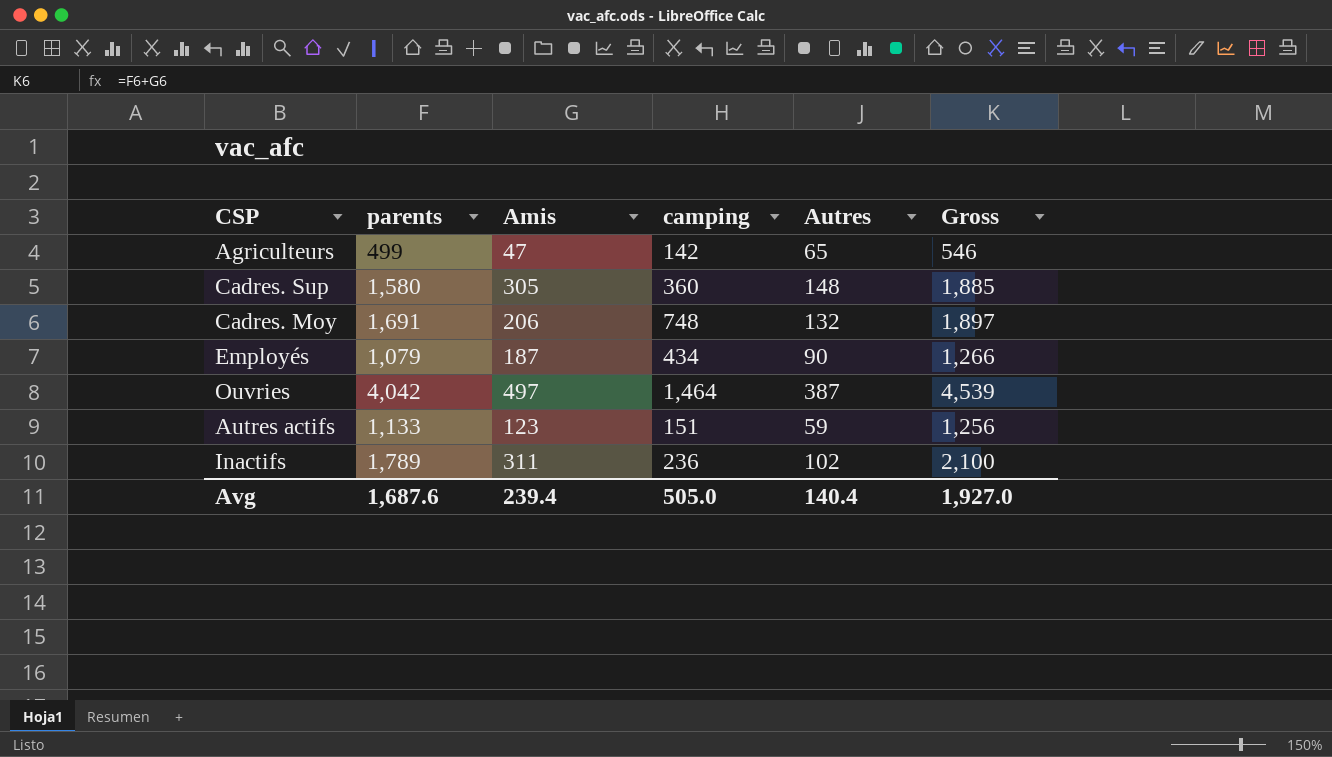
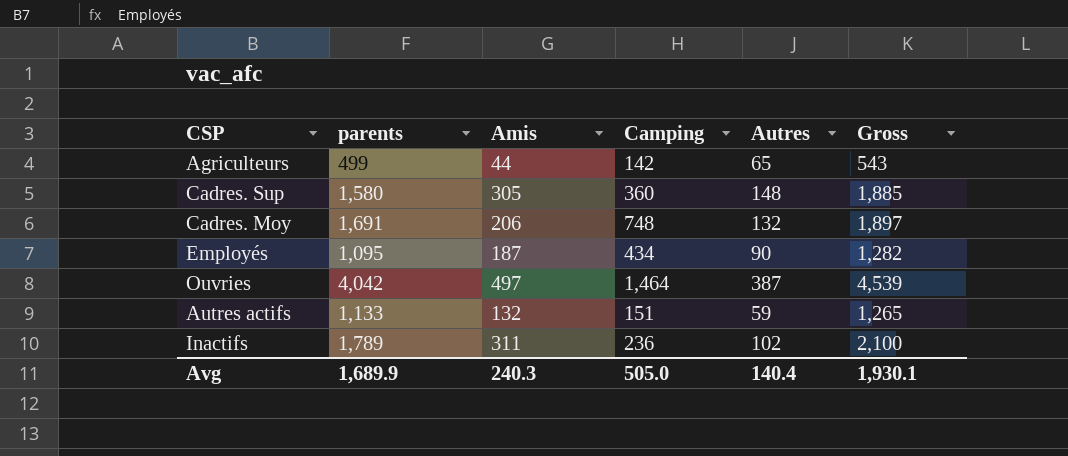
column name: camping -> Camping
Agriculteurs | Amis: 47 -> 44
Agriculteurs | Gross: 546 -> 543
Employés | parents: 1,079 -> 1,095
Employés | Gross: 1,266 -> 1,282
Autres actifs | Amis: 123 -> 132
Autres actifs | Gross: 1,256 -> 1,265
Avg | parents: 1,687.6 -> 1,689.9
Avg | Amis: 239.4 -> 240.3
Avg | Gross: 1,927.0 -> 1,930.1

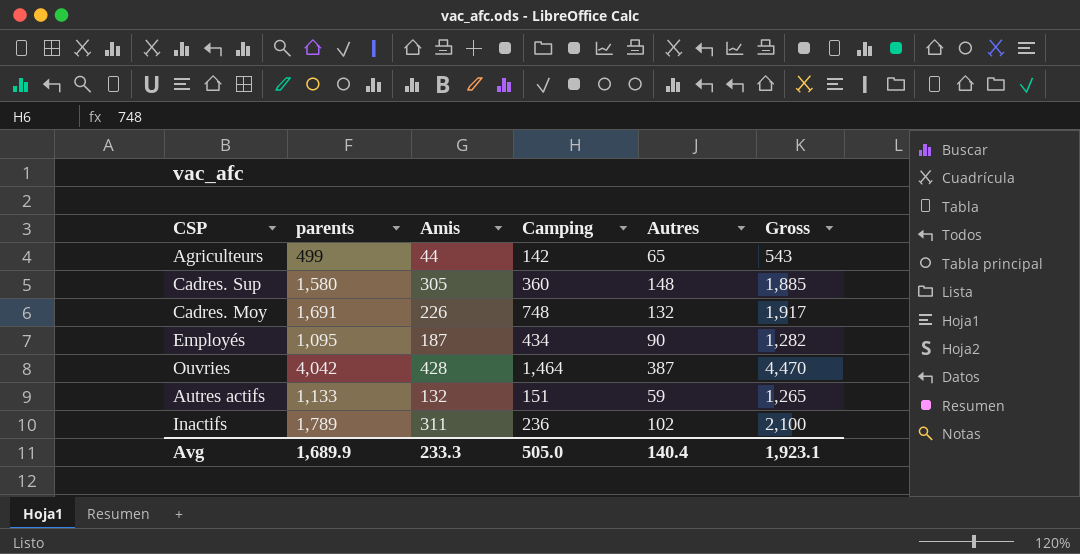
Cadres. Moy | Amis: 206 -> 226
Cadres. Moy | Gross: 1,897 -> 1,917
Ouvries | Amis: 497 -> 428
Ouvries | Gross: 4,539 -> 4,470
Avg | Amis: 240.3 -> 233.3
Avg | Gross: 1,930.1 -> 1,923.1

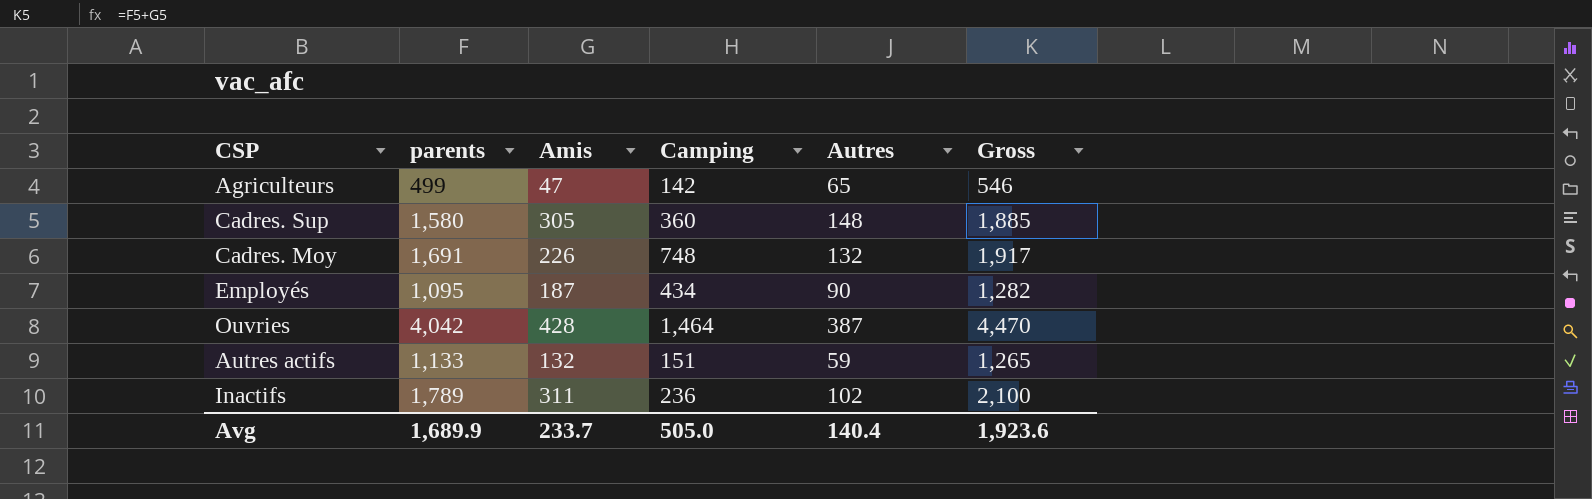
Agriculteurs | Amis: 44 -> 47
Agriculteurs | Gross: 543 -> 546
Avg | Amis: 233.3 -> 233.7
Avg | Gross: 1,923.1 -> 1,923.6

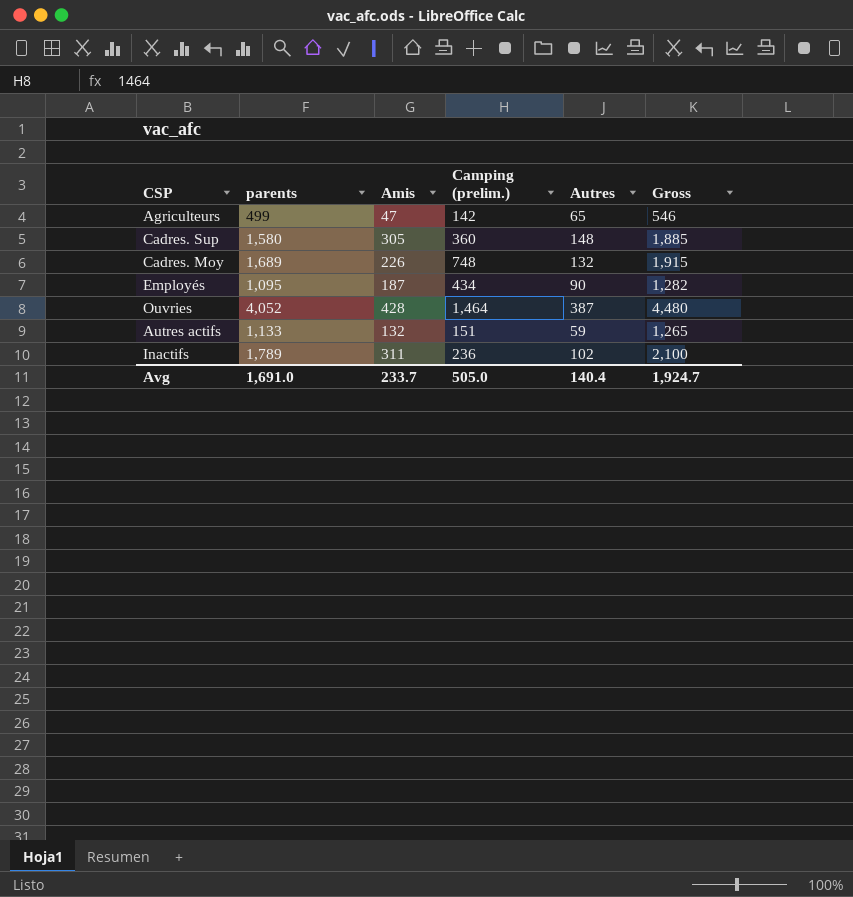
column name: Camping -> Camping (prelim.)
Cadres. Moy | parents: 1,691 -> 1,689
Cadres. Moy | Gross: 1,917 -> 1,915
Ouvries | parents: 4,042 -> 4,052
Ouvries | Gross: 4,470 -> 4,480
Avg | parents: 1,689.9 -> 1,691.0
Avg | Gross: 1,923.6 -> 1,924.7

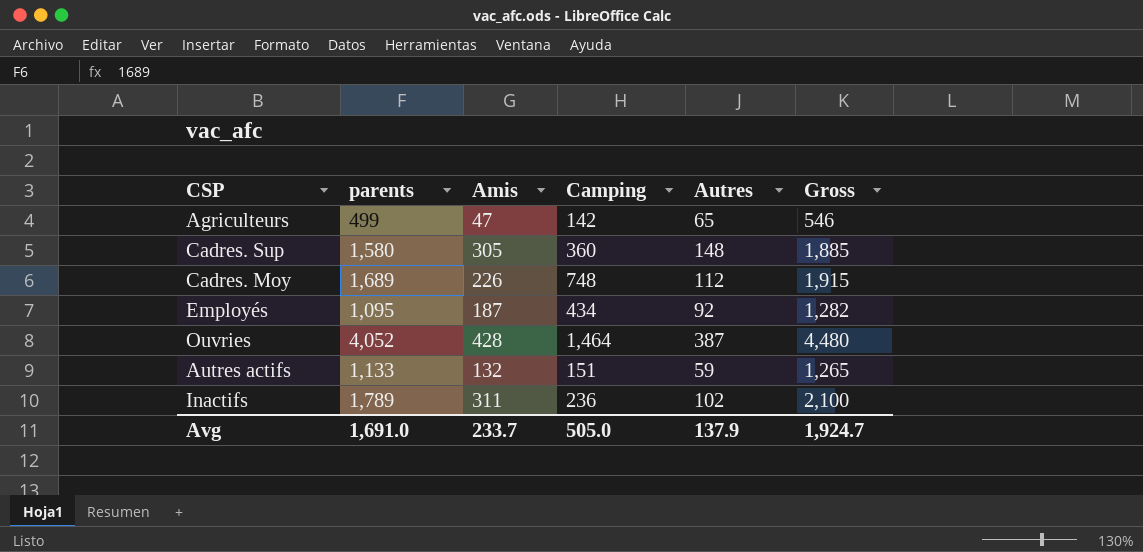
column name: Camping (prelim.) -> Camping
Cadres. Moy | Autres: 132 -> 112
Employés | Autres: 90 -> 92
Avg | Autres: 140.4 -> 137.9

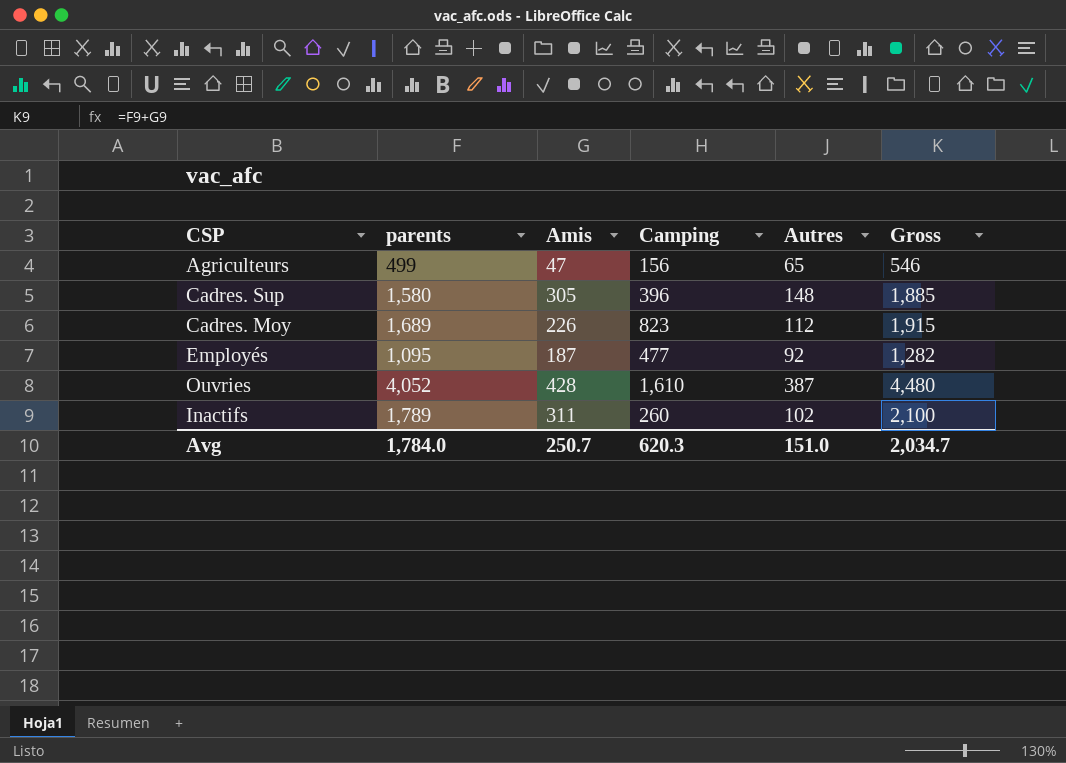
row Autres actifs: 1,133 | 132 | 151 | 59 | 1,265 -> none
Agriculteurs | Camping: 142 -> 156
Cadres. Sup | Camping: 360 -> 396
Cadres. Moy | Camping: 748 -> 823
Employés | Camping: 434 -> 477
Ouvries | Camping: 1,464 -> 1,610
Inactifs | Camping: 236 -> 260
Avg | parents: 1,691.0 -> 1,784.0
Avg | Amis: 233.7 -> 250.7
Avg | Camping: 505.0 -> 620.3
Avg | Autres: 137.9 -> 151.0
Avg | Gross: 1,924.7 -> 2,034.7

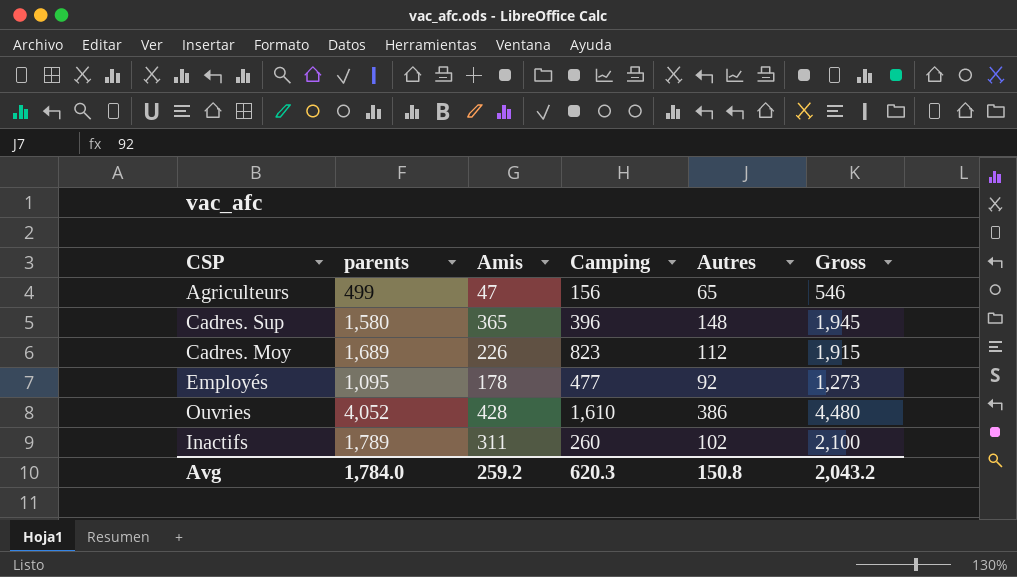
Cadres. Sup | Amis: 305 -> 365
Cadres. Sup | Gross: 1,885 -> 1,945
Employés | Amis: 187 -> 178
Employés | Gross: 1,282 -> 1,273
Ouvries | Autres: 387 -> 386
Avg | Amis: 250.7 -> 259.2
Avg | Autres: 151.0 -> 150.8
Avg | Gross: 2,034.7 -> 2,043.2

